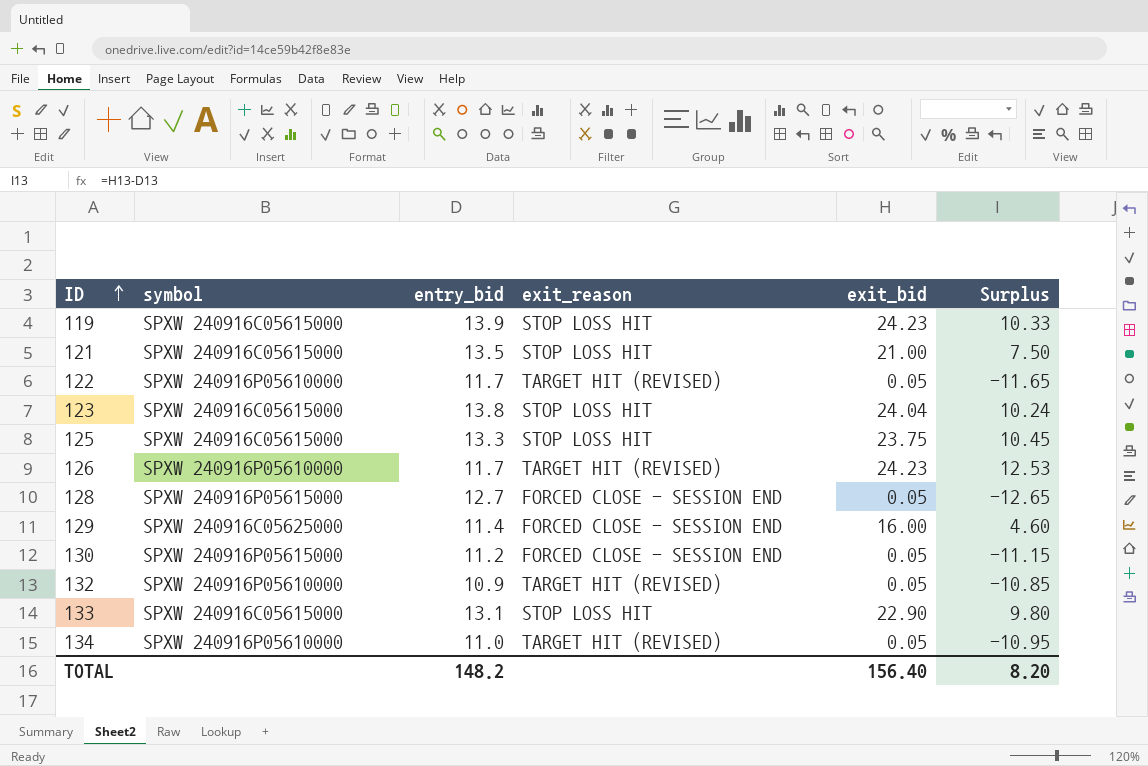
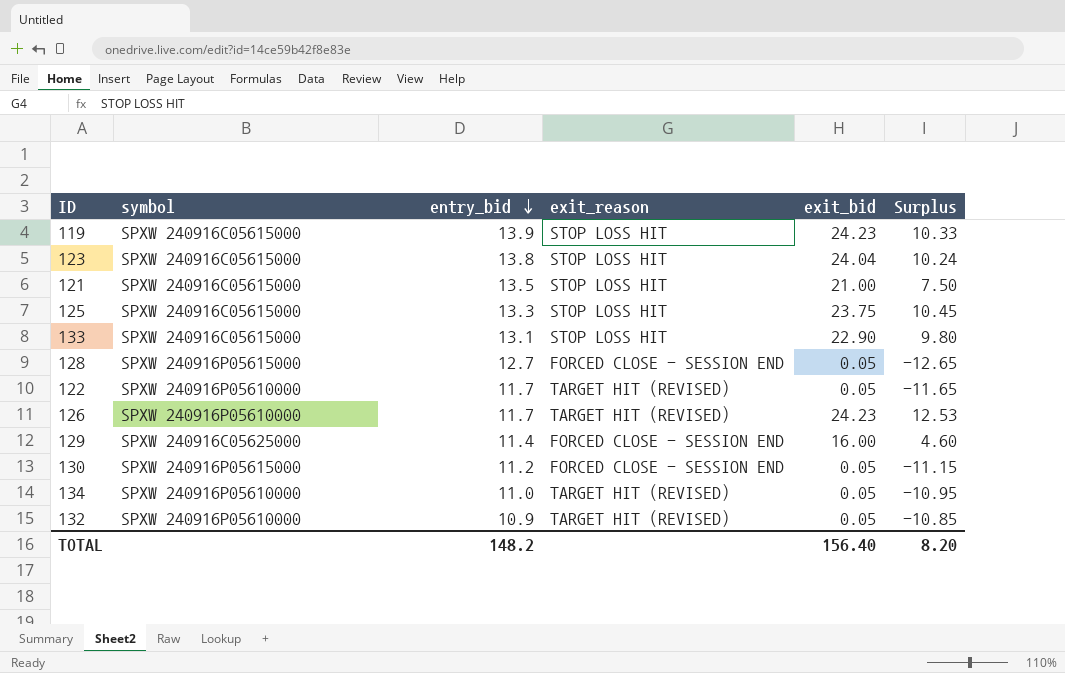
row order: ID ascending -> entry_bid descending

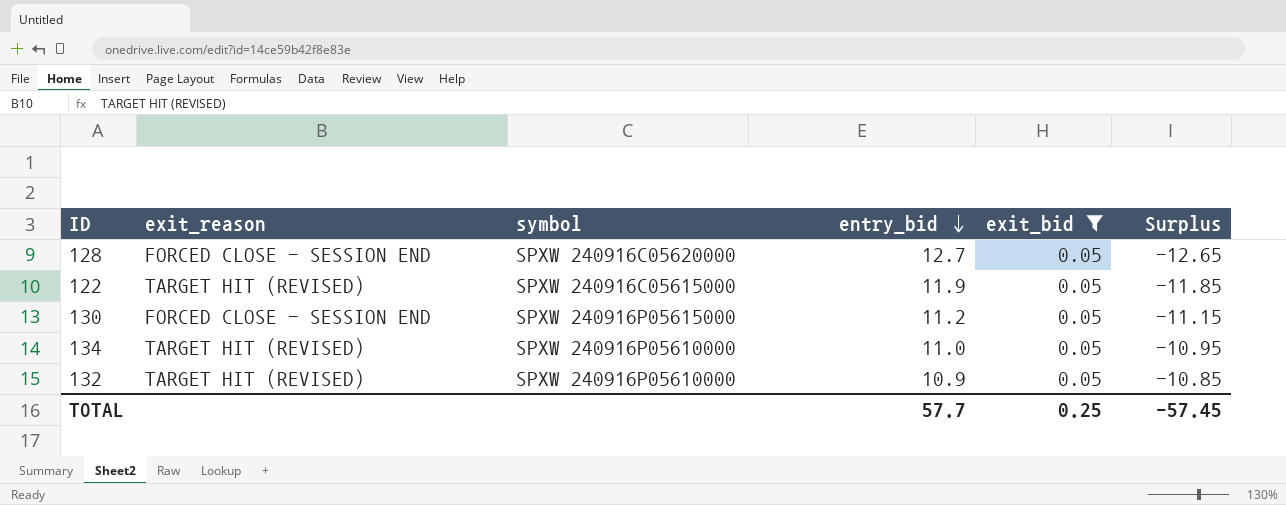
filter: none -> exit_bid = 0.05
column exit_reason | position: 4 -> 2
128 | symbol: SPXW 240916P05615000 -> SPXW 240916C05620000
122 | symbol: SPXW 240916P05610000 -> SPXW 240916C05615000
122 | entry_bid: 11.7 -> 11.9
122 | Surplus: -11.65 -> -11.85
TOTAL | entry_bid: 148.2 -> 57.7
TOTAL | exit_bid: 156.40 -> 0.25
TOTAL | Surplus: 8.20 -> -57.45

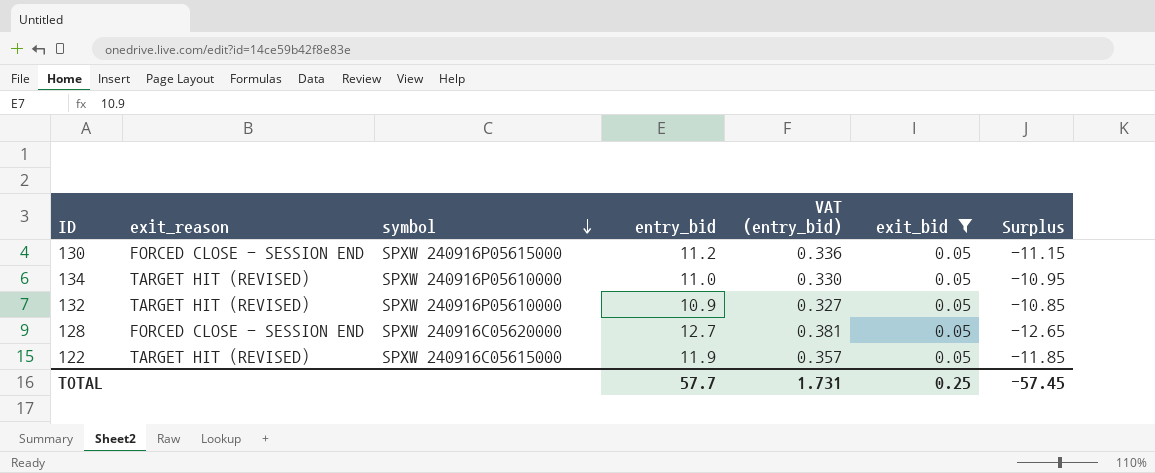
row order: entry_bid descending -> symbol descending
column VAT (entry_bid) | formula: none -> [entry_bid] * 0.03

